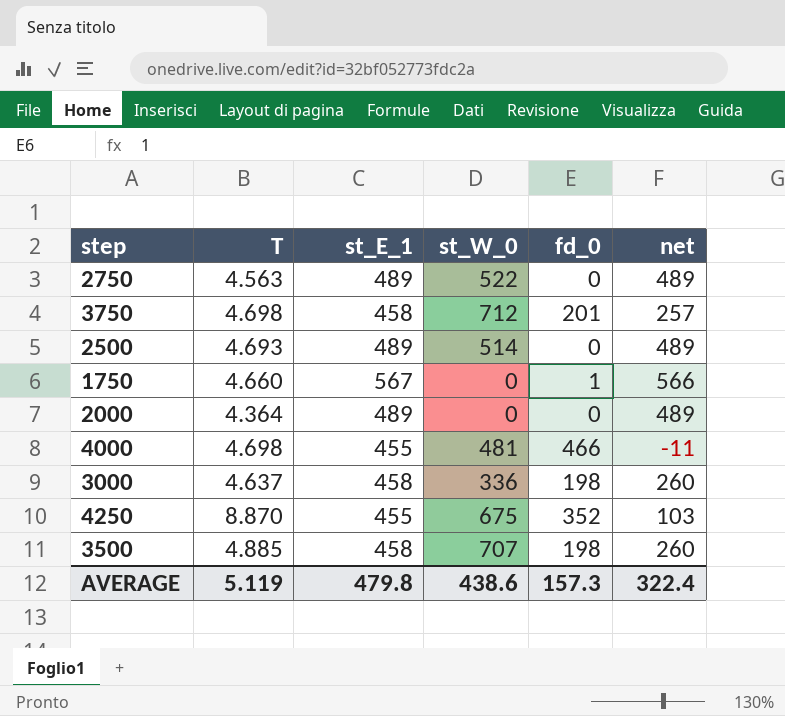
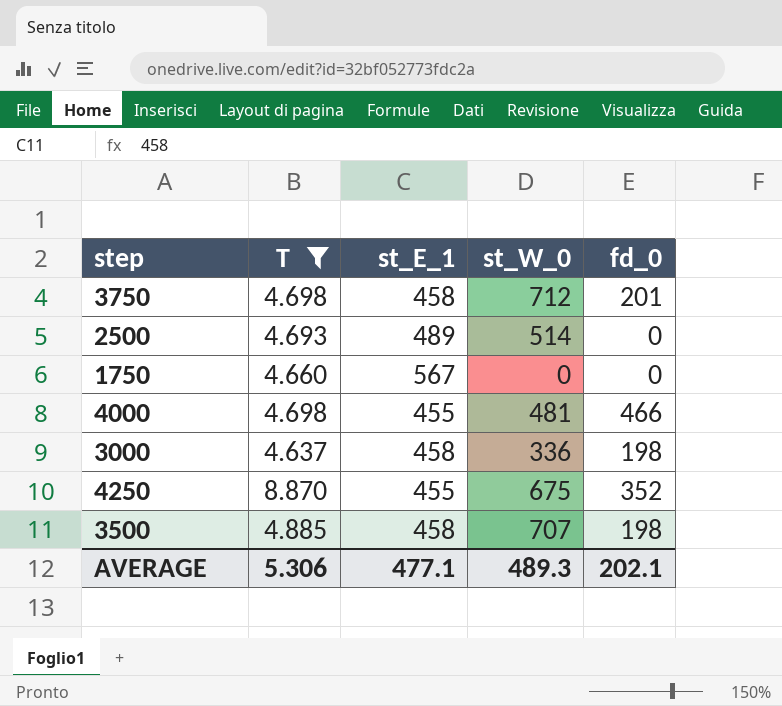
filter: none -> T >= 4.637
column net | formula: [st_E_1] - [fd_0] -> none
1750 | fd_0: 1 -> 0
AVERAGE | T: 5.119 -> 5.306
AVERAGE | st_E_1: 479.8 -> 477.1
AVERAGE | st_W_0: 438.6 -> 489.3
AVERAGE | fd_0: 157.3 -> 202.1

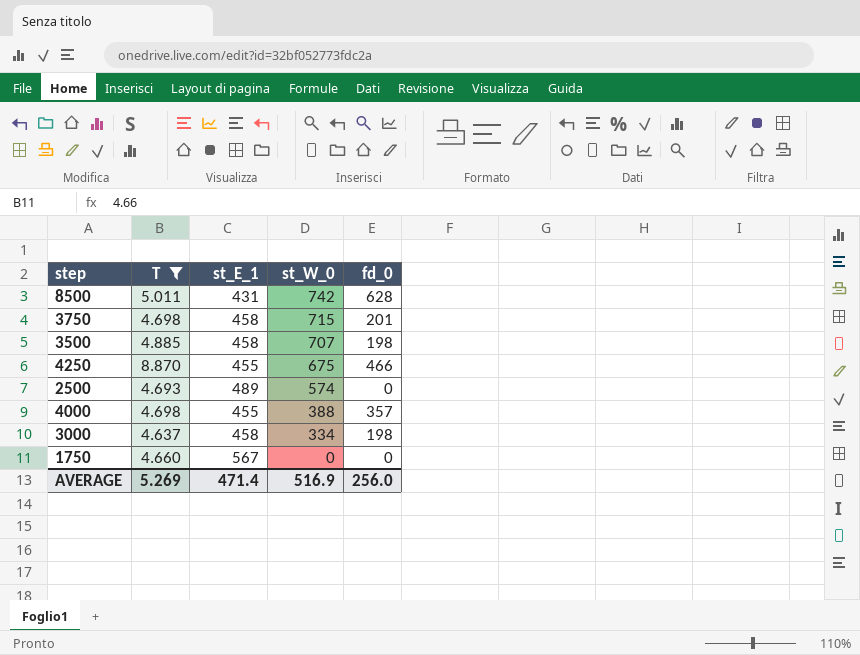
row order: none -> st_W_0 descending
row 8500: none -> 5.011 | 431 | 742 | 628
3750 | st_W_0: 712 -> 715
4250 | fd_0: 352 -> 466
2500 | st_W_0: 514 -> 574
4000 | st_W_0: 481 -> 388
4000 | fd_0: 466 -> 357
3000 | st_W_0: 336 -> 334
AVERAGE | T: 5.306 -> 5.269
AVERAGE | st_E_1: 477.1 -> 471.4
AVERAGE | st_W_0: 489.3 -> 516.9
AVERAGE | fd_0: 202.1 -> 256.0

